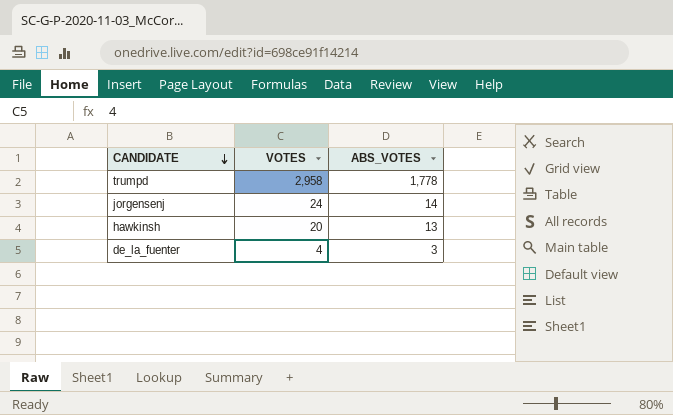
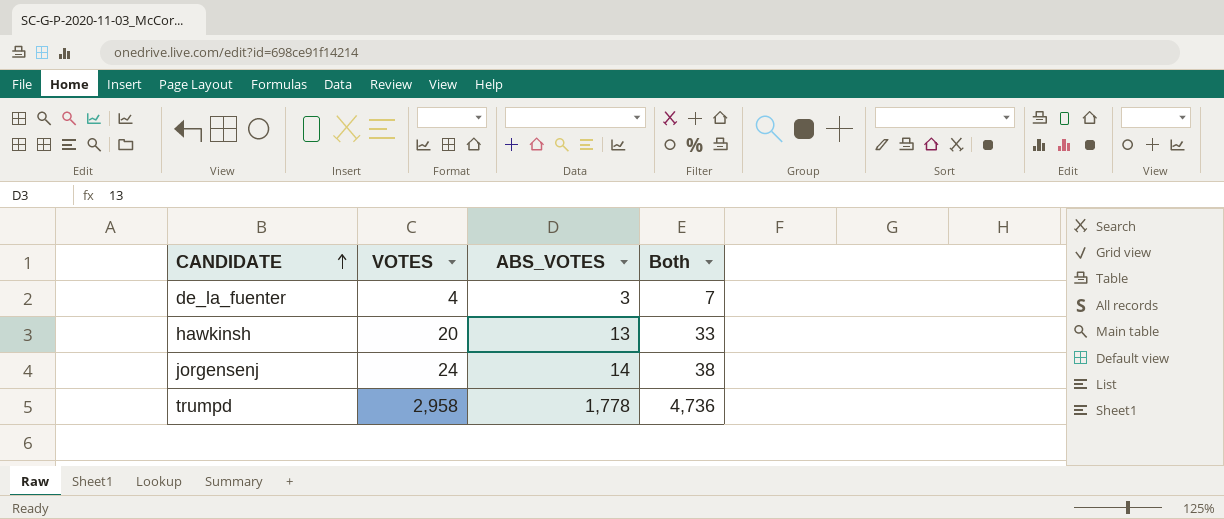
row order: CANDIDATE descending -> CANDIDATE ascending
column Both | formula: none -> [VOTES] + [ABS_VOTES]

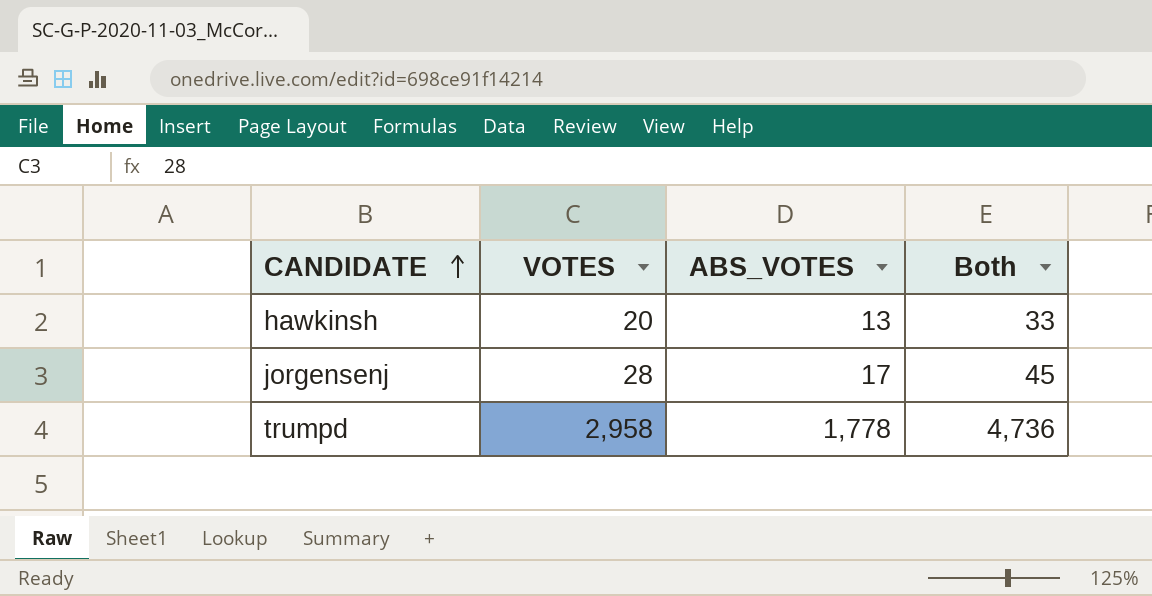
row de_la_fuenter: 4 | 3 | 7 -> none
jorgensenj | VOTES: 24 -> 28
jorgensenj | ABS_VOTES: 14 -> 17
jorgensenj | Both: 38 -> 45

